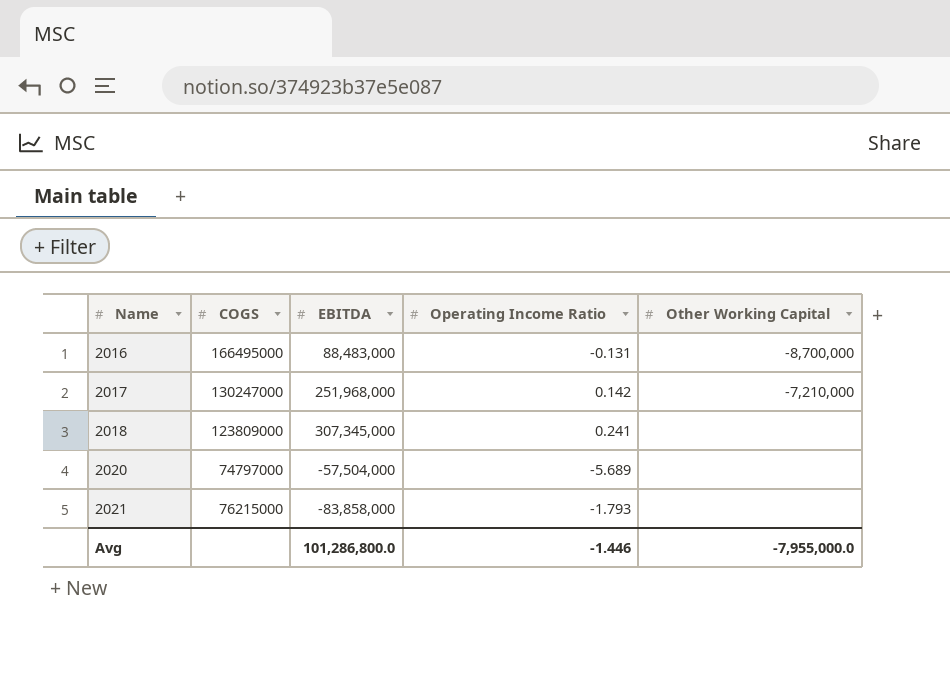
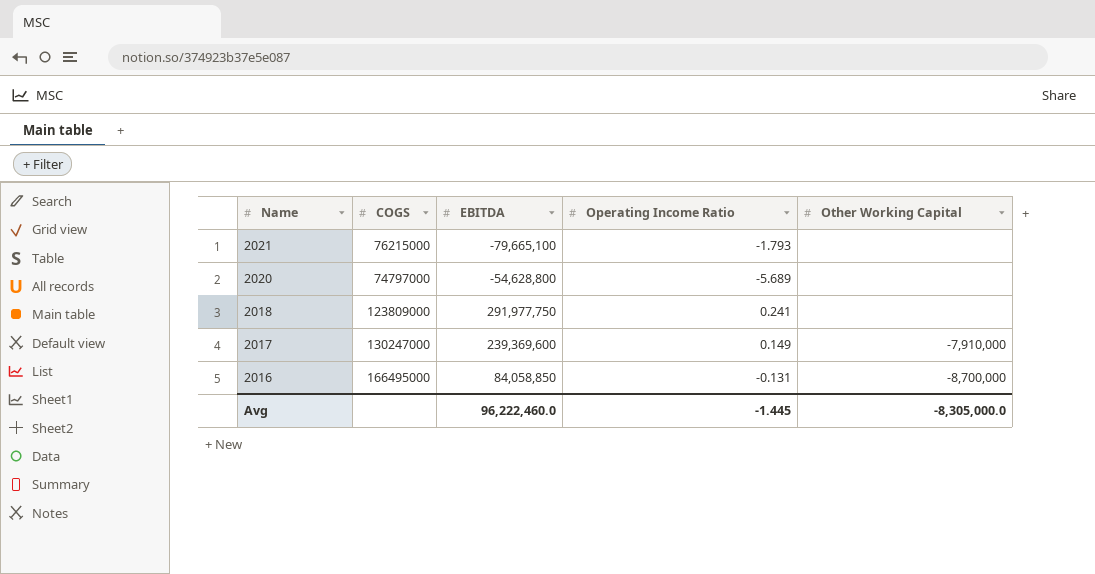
row order: Name ascending -> Name descending
2021 | EBITDA: -83,858,000 -> -79,665,100
2020 | EBITDA: -57,504,000 -> -54,628,800
2018 | EBITDA: 307,345,000 -> 291,977,750
2017 | EBITDA: 251,968,000 -> 239,369,600
2017 | Operating Income Ratio: 0.142 -> 0.149
2017 | Other Working Capital: -7,210,000 -> -7,910,000
2016 | EBITDA: 88,483,000 -> 84,058,850
Avg | EBITDA: 101,286,800.0 -> 96,222,460.0
Avg | Operating Income Ratio: -1.446 -> -1.445
Avg | Other Working Capital: -7,955,000.0 -> -8,305,000.0

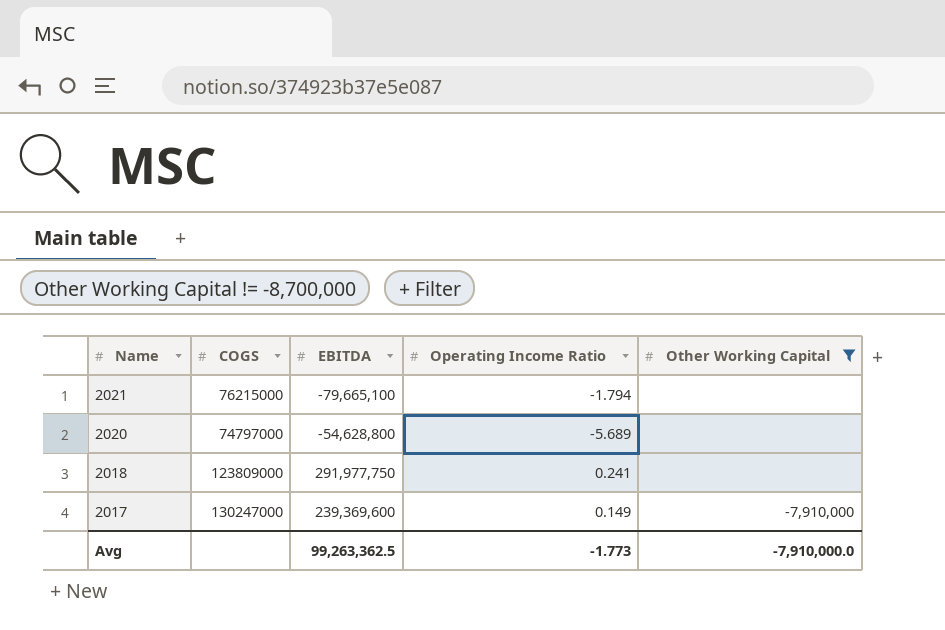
filter: none -> Other Working Capital != -8,700,000
2021 | Operating Income Ratio: -1.793 -> -1.794
Avg | EBITDA: 96,222,460.0 -> 99,263,362.5
Avg | Operating Income Ratio: -1.445 -> -1.773
Avg | Other Working Capital: -8,305,000.0 -> -7,910,000.0

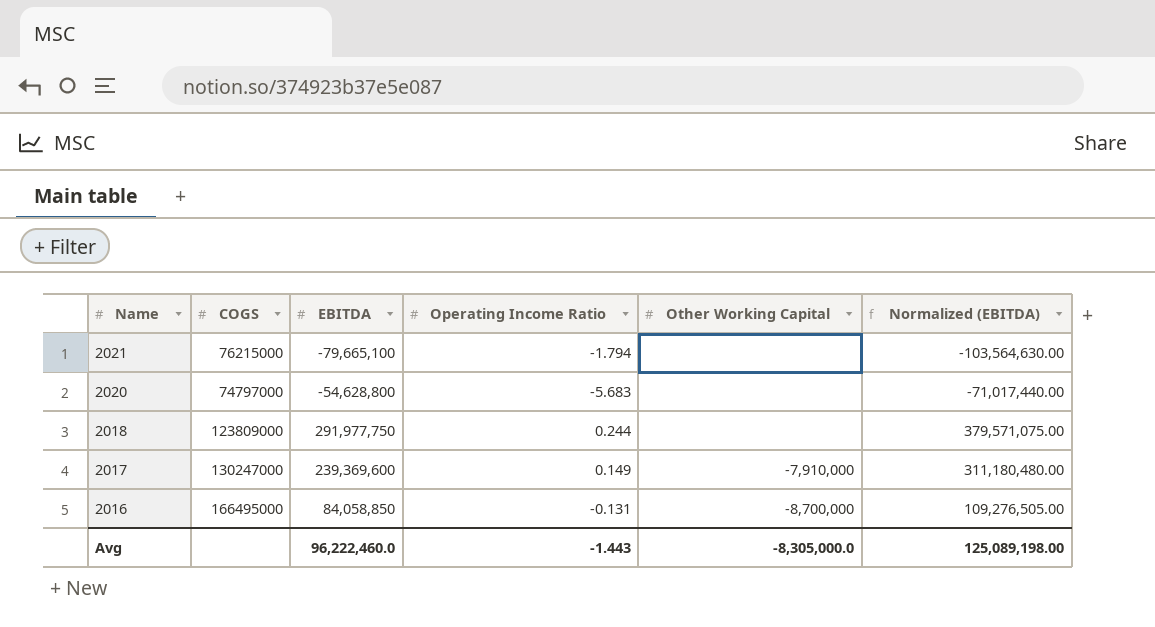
filter: Other Working Capital != -8,700,000 -> none
column Normalized (EBITDA) | formula: none -> [EBITDA] * 1.3
2020 | Operating Income Ratio: -5.689 -> -5.683
2018 | Operating Income Ratio: 0.241 -> 0.244
Avg | EBITDA: 99,263,362.5 -> 96,222,460.0
Avg | Operating Income Ratio: -1.773 -> -1.443
Avg | Other Working Capital: -7,910,000.0 -> -8,305,000.0

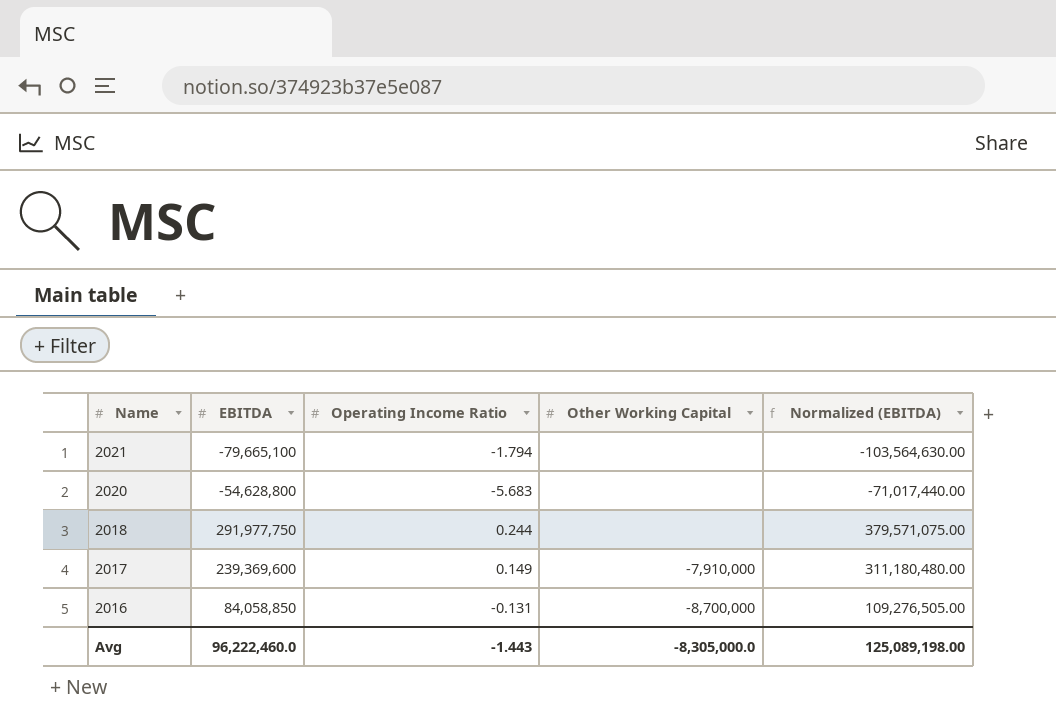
column COGS | position: 2 -> none

